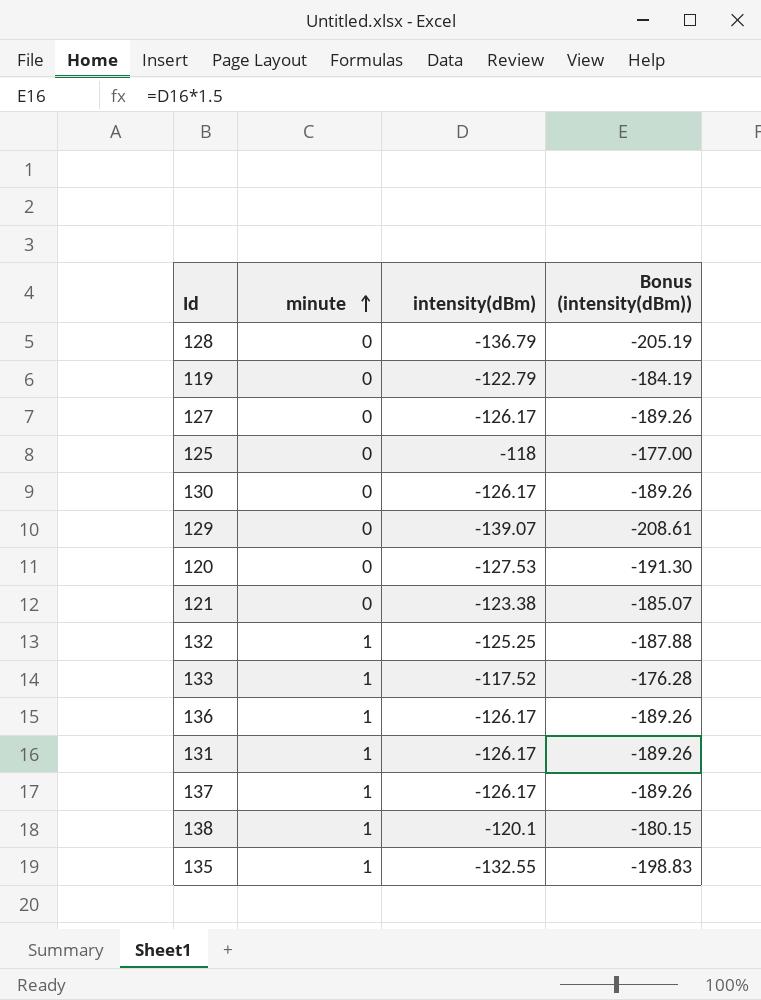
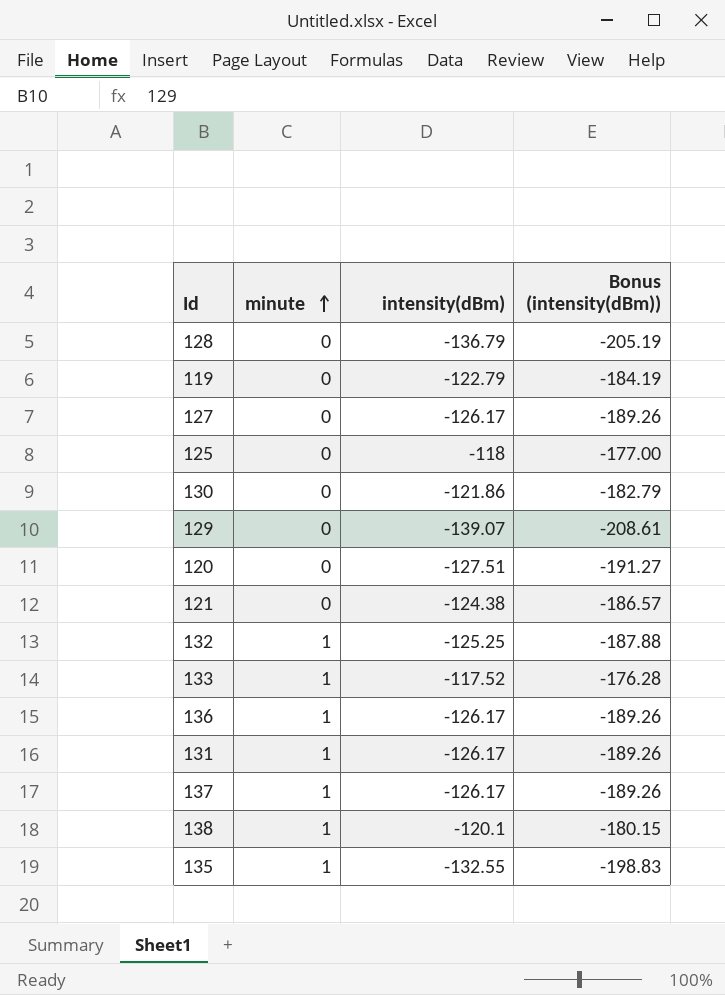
130 | intensity(dBm): -126.17 -> -121.86
130 | Bonus (intensity(dBm)): -189.26 -> -182.79
120 | intensity(dBm): -127.53 -> -127.51
120 | Bonus (intensity(dBm)): -191.30 -> -191.27
121 | intensity(dBm): -123.38 -> -124.38
121 | Bonus (intensity(dBm)): -185.07 -> -186.57

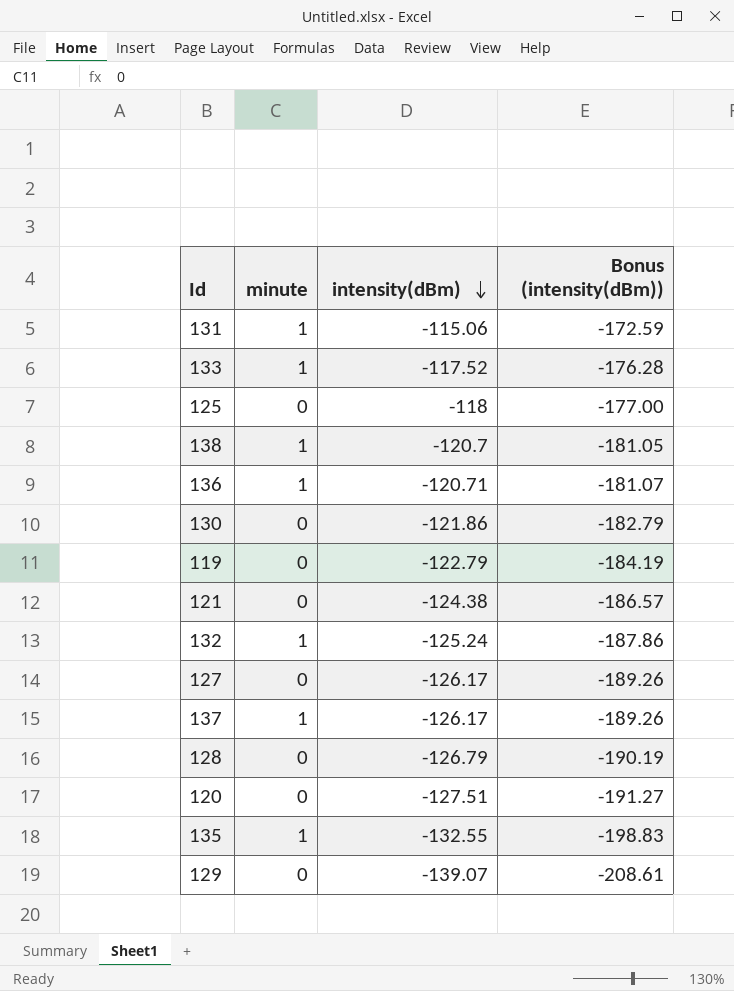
row order: minute ascending -> intensity(dBm) descending
131 | intensity(dBm): -126.17 -> -115.06
131 | Bonus (intensity(dBm)): -189.26 -> -172.59
138 | intensity(dBm): -120.1 -> -120.7
138 | Bonus (intensity(dBm)): -180.15 -> -181.05
136 | intensity(dBm): -126.17 -> -120.71
136 | Bonus (intensity(dBm)): -189.26 -> -181.07
132 | intensity(dBm): -125.25 -> -125.24
132 | Bonus (intensity(dBm)): -187.88 -> -187.86
128 | intensity(dBm): -136.79 -> -126.79
128 | Bonus (intensity(dBm)): -205.19 -> -190.19

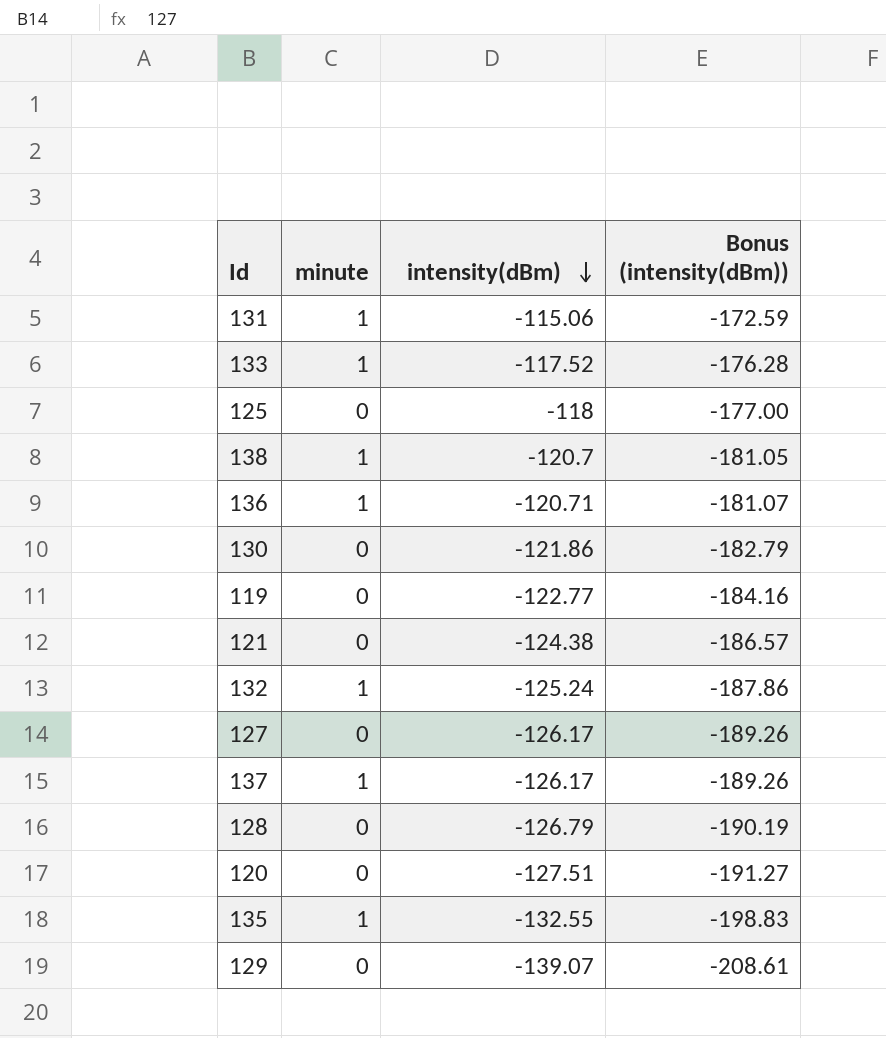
119 | intensity(dBm): -122.79 -> -122.77
119 | Bonus (intensity(dBm)): -184.19 -> -184.16

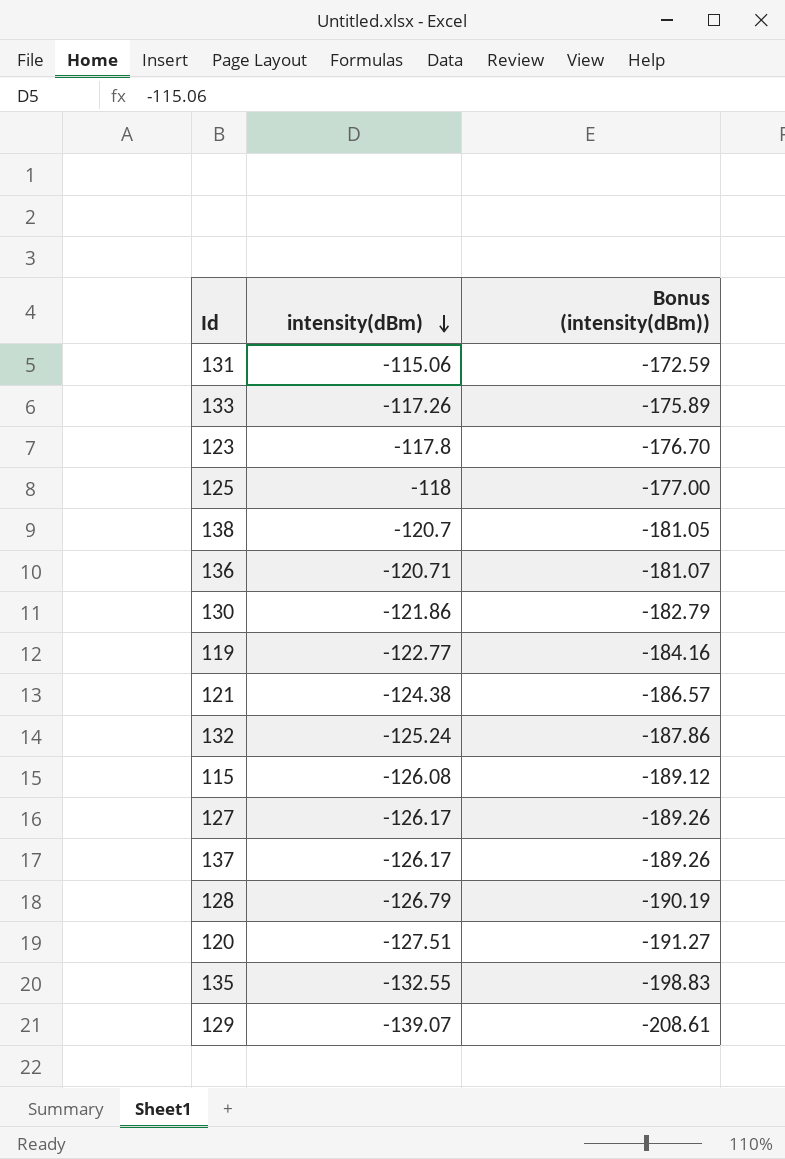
column minute | position: 2 -> none
133 | intensity(dBm): -117.52 -> -117.26
133 | Bonus (intensity(dBm)): -176.28 -> -175.89
row 123: none -> -117.8 | -176.70
row 115: none -> -126.08 | -189.12

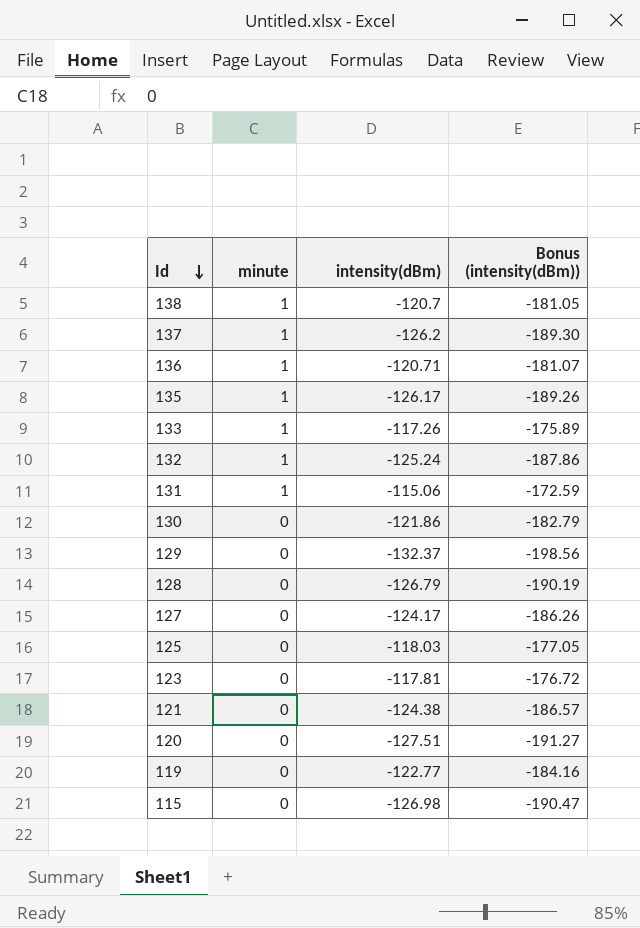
row order: intensity(dBm) descending -> Id descending
column minute | position: none -> 2
137 | intensity(dBm): -126.17 -> -126.2
137 | Bonus (intensity(dBm)): -189.26 -> -189.30
135 | intensity(dBm): -132.55 -> -126.17
135 | Bonus (intensity(dBm)): -198.83 -> -189.26
129 | intensity(dBm): -139.07 -> -132.37
129 | Bonus (intensity(dBm)): -208.61 -> -198.56
127 | intensity(dBm): -126.17 -> -124.17
127 | Bonus (intensity(dBm)): -189.26 -> -186.26
125 | intensity(dBm): -118 -> -118.03
125 | Bonus (intensity(dBm)): -177.00 -> -177.05
123 | intensity(dBm): -117.8 -> -117.81
123 | Bonus (intensity(dBm)): -176.70 -> -176.72
115 | intensity(dBm): -126.08 -> -126.98
115 | Bonus (intensity(dBm)): -189.12 -> -190.47

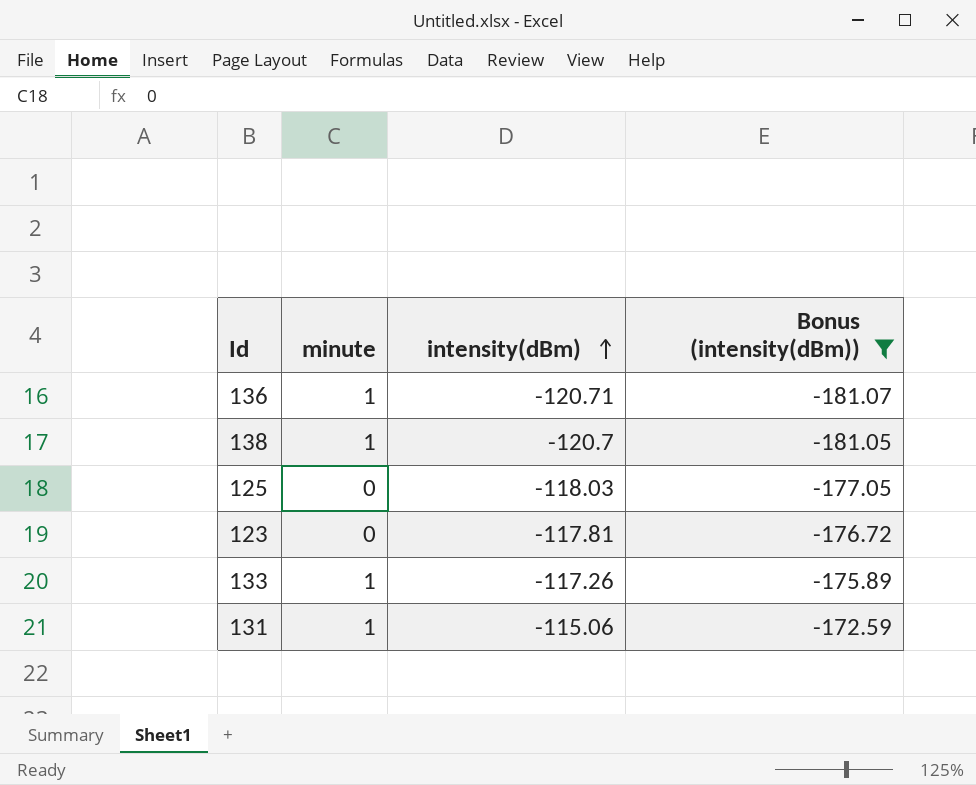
filter: none -> Bonus (intensity(dBm)) >= -181.07
row order: Id descending -> intensity(dBm) ascending

